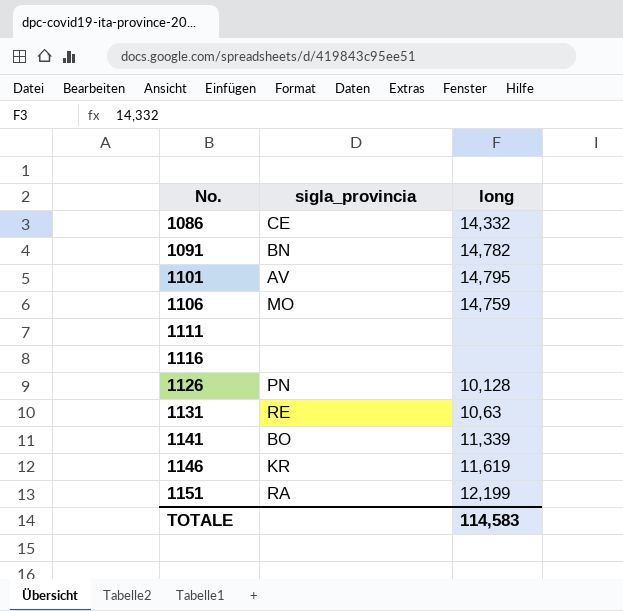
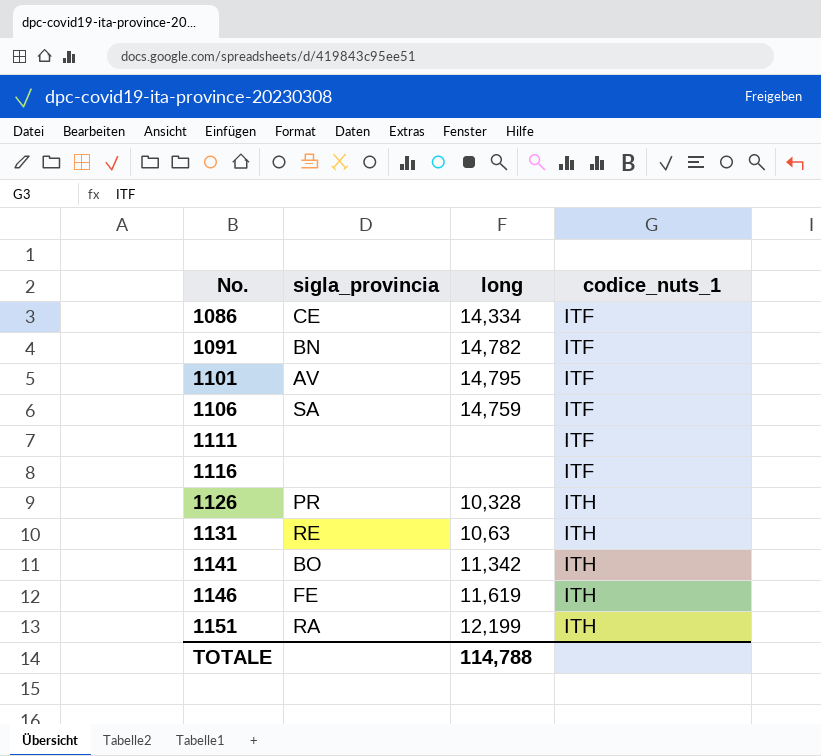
column codice_nuts_1 | position: none -> 4
1086 | long: 14,332 -> 14,334
1106 | sigla_provincia: MO -> SA
1126 | sigla_provincia: PN -> PR
1126 | long: 10,128 -> 10,328
1141 | long: 11,339 -> 11,342
1146 | sigla_provincia: KR -> FE
TOTALE | long: 114,583 -> 114,788

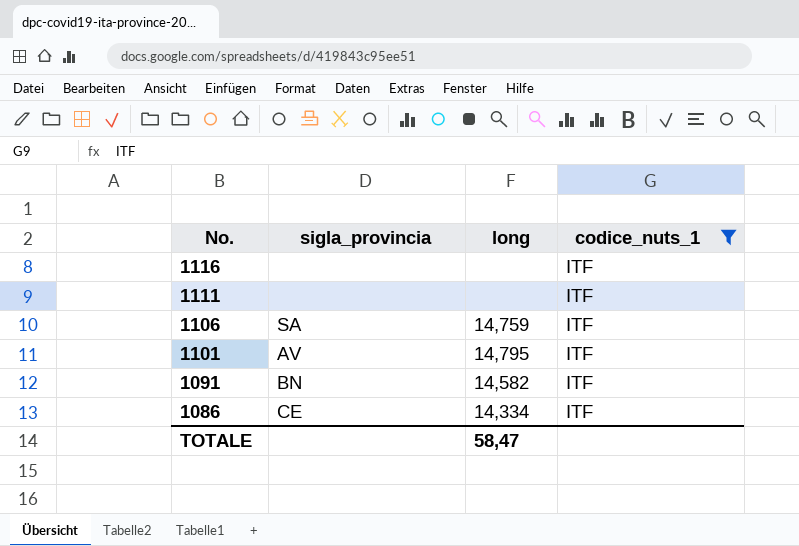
filter: none -> codice_nuts_1 = ITF
row order: No. ascending -> No. descending
1091 | long: 14,782 -> 14,582
TOTALE | long: 114,788 -> 58,47

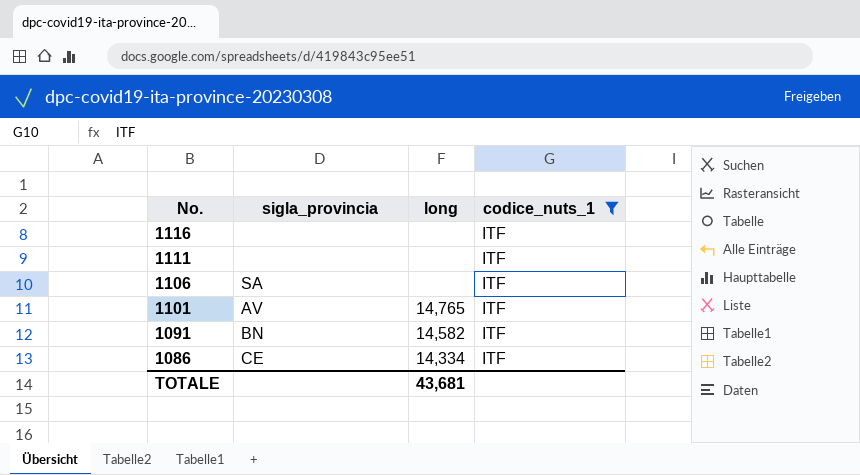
1106 | long: 14,759 -> none
1101 | long: 14,795 -> 14,765
TOTALE | long: 58,47 -> 43,681

